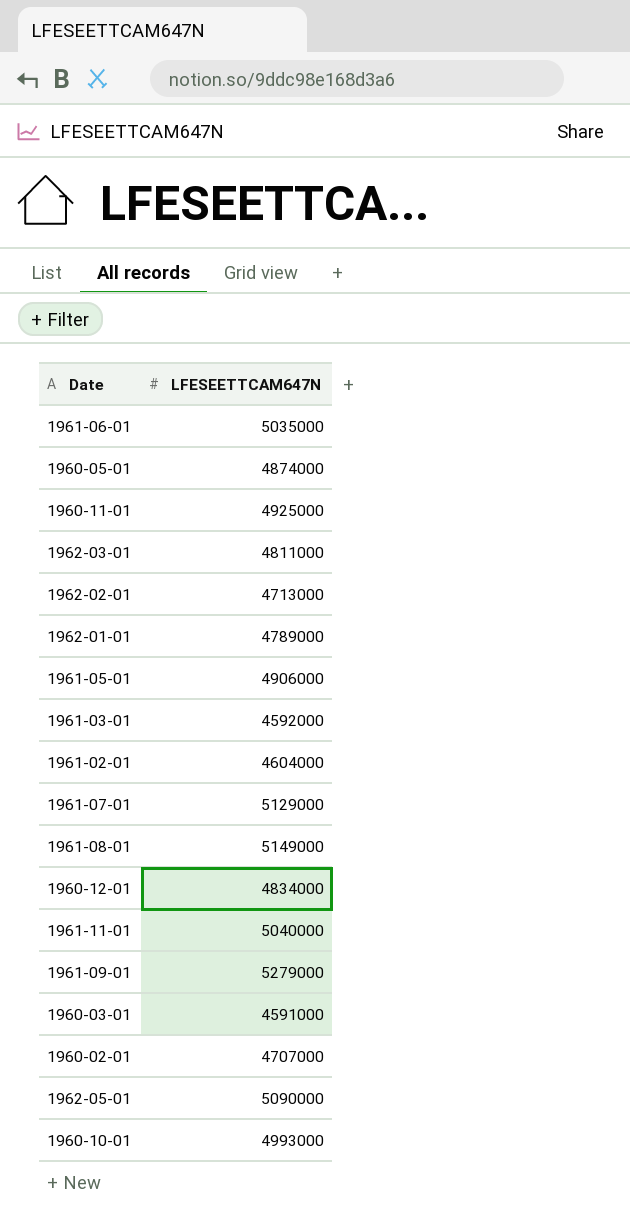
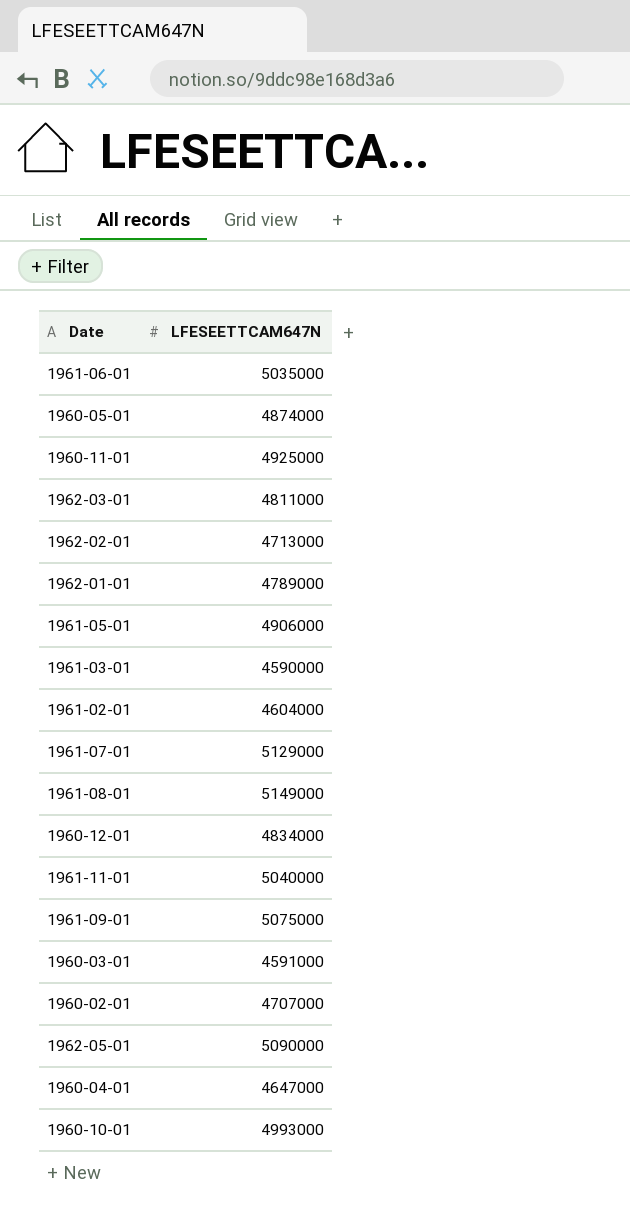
1961-03-01 | LFESEETTCAM647N: 4592000 -> 4590000
1961-09-01 | LFESEETTCAM647N: 5279000 -> 5075000
row 1960-04-01: none -> 4647000

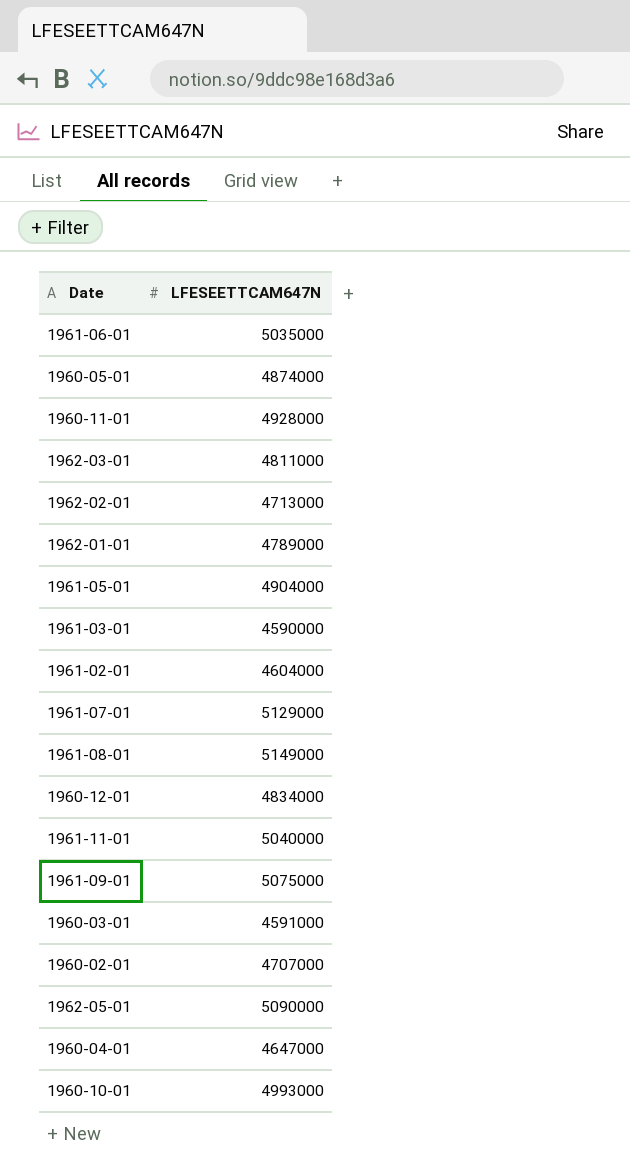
1960-11-01 | LFESEETTCAM647N: 4925000 -> 4928000
1961-05-01 | LFESEETTCAM647N: 4906000 -> 4904000

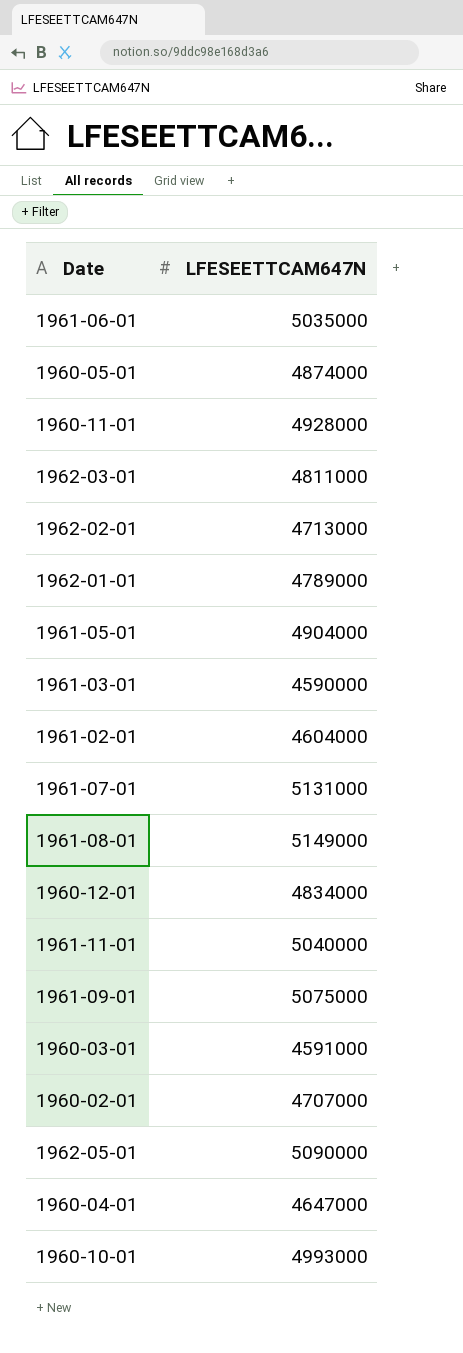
1961-07-01 | LFESEETTCAM647N: 5129000 -> 5131000

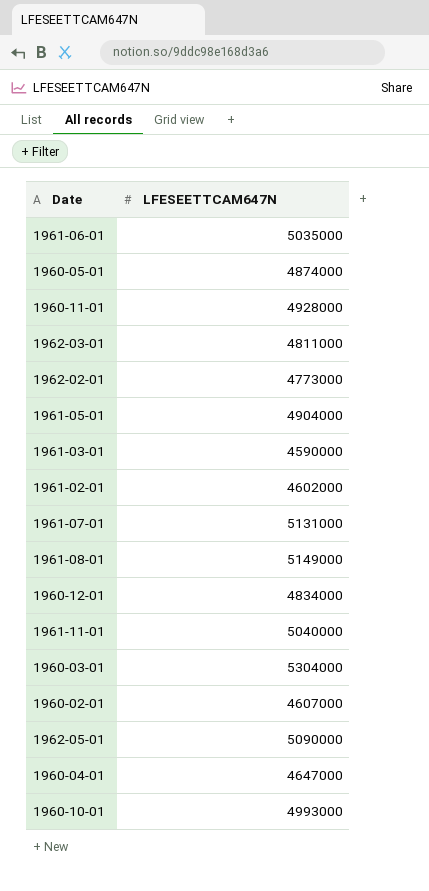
row 1962-01-01: 4789000 -> none
row 1961-09-01: 5075000 -> none
1962-02-01 | LFESEETTCAM647N: 4713000 -> 4773000
1961-02-01 | LFESEETTCAM647N: 4604000 -> 4602000
1960-03-01 | LFESEETTCAM647N: 4591000 -> 5304000
1960-02-01 | LFESEETTCAM647N: 4707000 -> 4607000

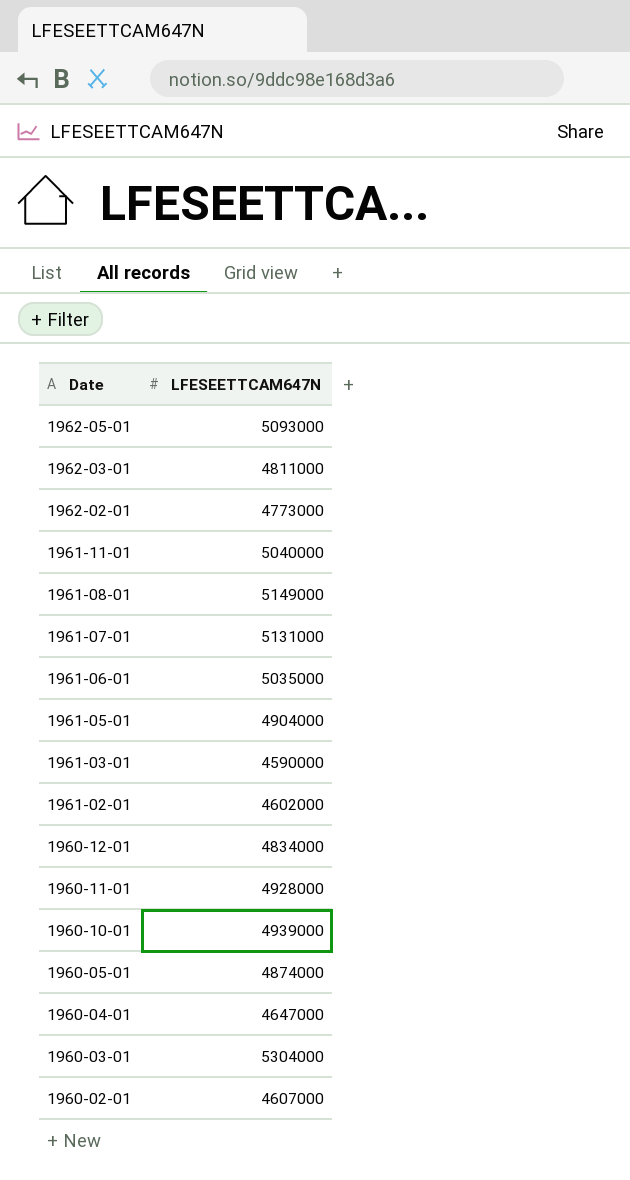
row order: none -> Date descending
1962-05-01 | LFESEETTCAM647N: 5090000 -> 5093000
1960-10-01 | LFESEETTCAM647N: 4993000 -> 4939000

